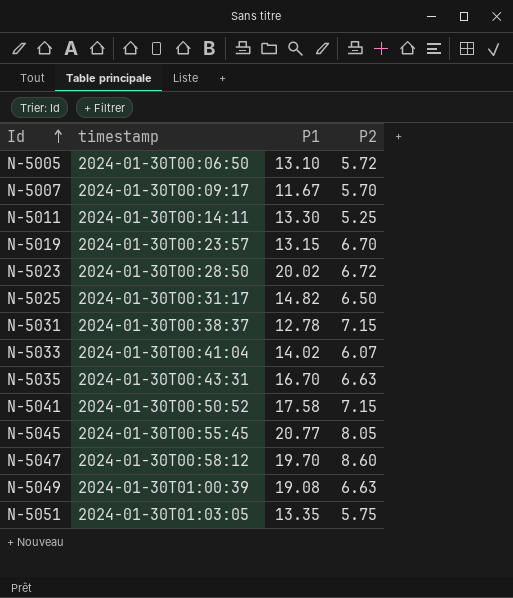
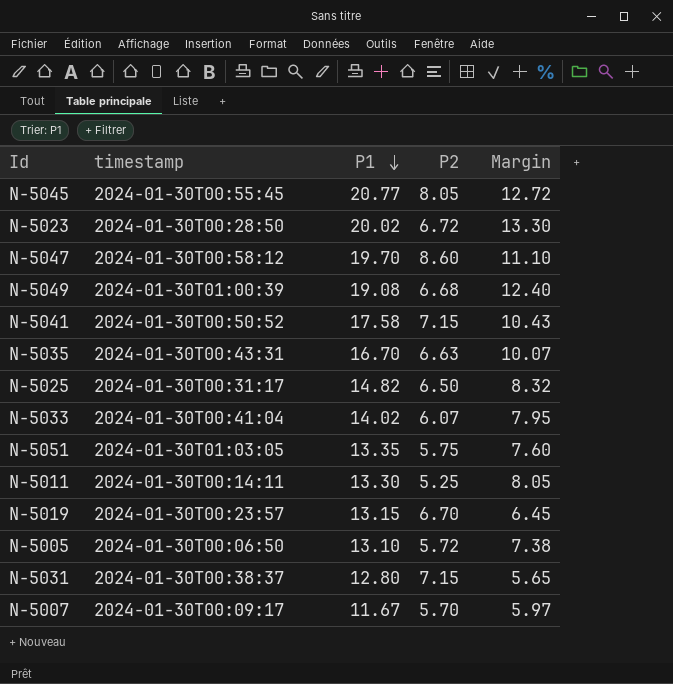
row order: Id ascending -> P1 descending
column Margin | formula: none -> [P1] - [P2]
N-5049 | P2: 6.63 -> 6.68
N-5031 | P1: 12.78 -> 12.80

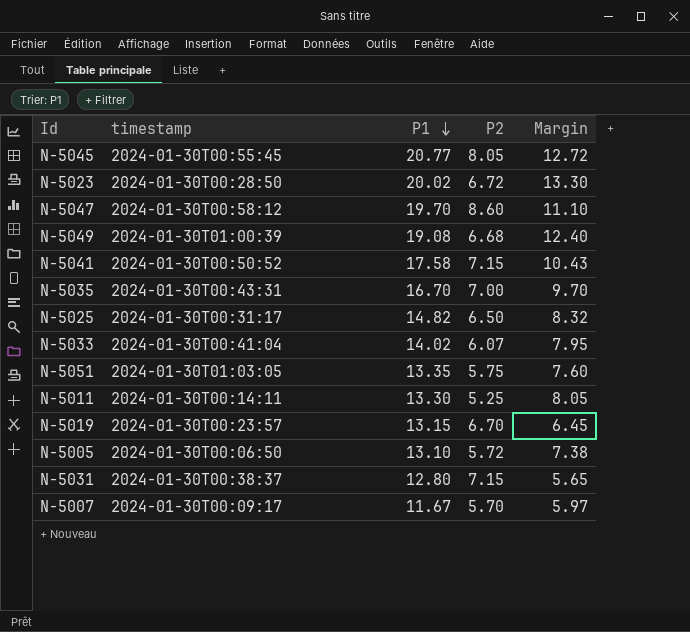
N-5035 | P2: 6.63 -> 7.00
N-5035 | Margin: 10.07 -> 9.70

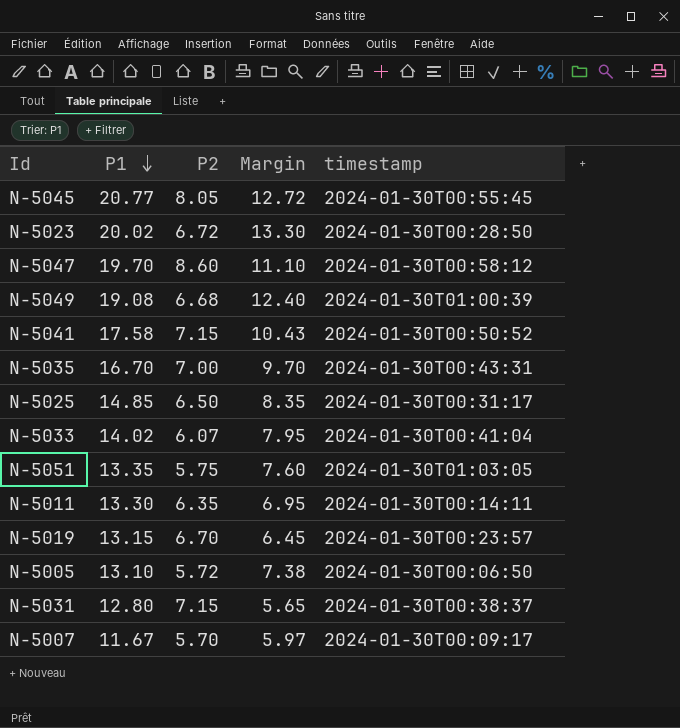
column timestamp | position: 2 -> 5
N-5025 | P1: 14.82 -> 14.85
N-5025 | Margin: 8.32 -> 8.35
N-5011 | P2: 5.25 -> 6.35
N-5011 | Margin: 8.05 -> 6.95

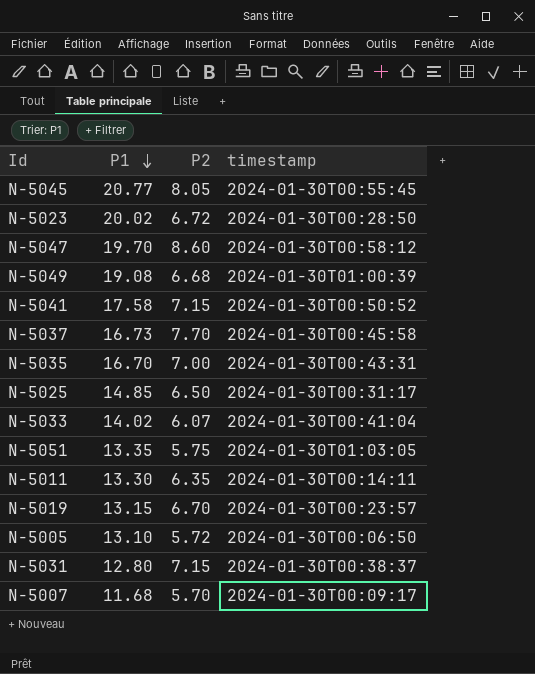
column Margin | formula: [P1] - [P2] -> none
row N-5037: none -> 16.73 | 7.70 | 2024-01-30T00:45:58
N-5007 | P1: 11.67 -> 11.68

